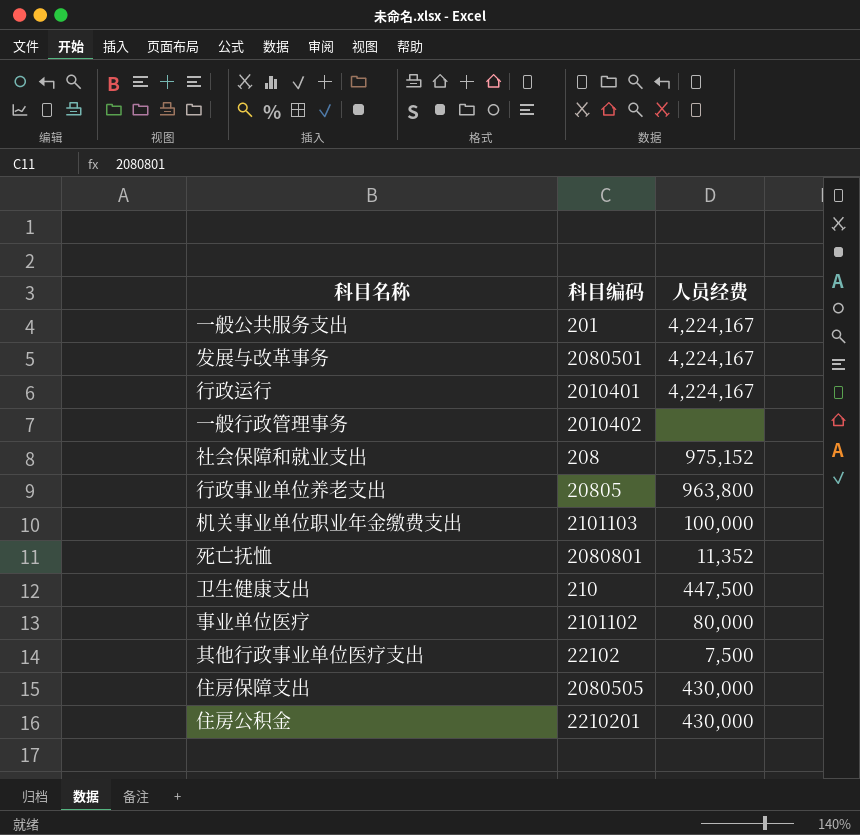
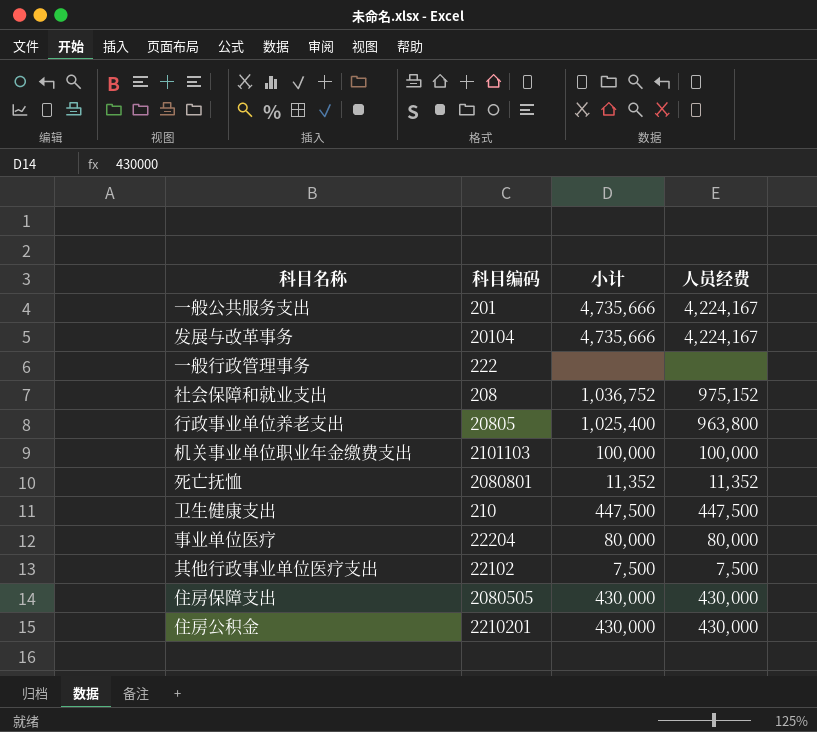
column 小计 | position: none -> 3
row 行政运行: 2010401 | 4,224,167 -> none
发展与改革事务 | 科目编码: 2080501 -> 20104
一般行政管理事务 | 科目编码: 2010402 -> 222
事业单位医疗 | 科目编码: 2101102 -> 22204

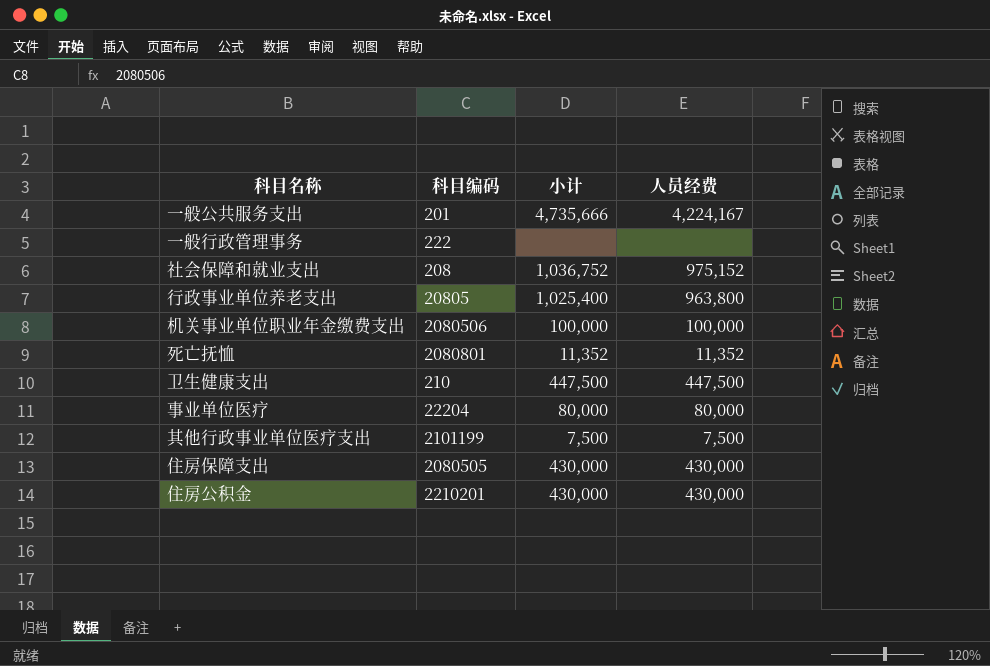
row 发展与改革事务: 20104 | 4,735,666 | 4,224,167 -> none
机关事业单位职业年金缴费支出 | 科目编码: 2101103 -> 2080506
其他行政事业单位医疗支出 | 科目编码: 22102 -> 2101199

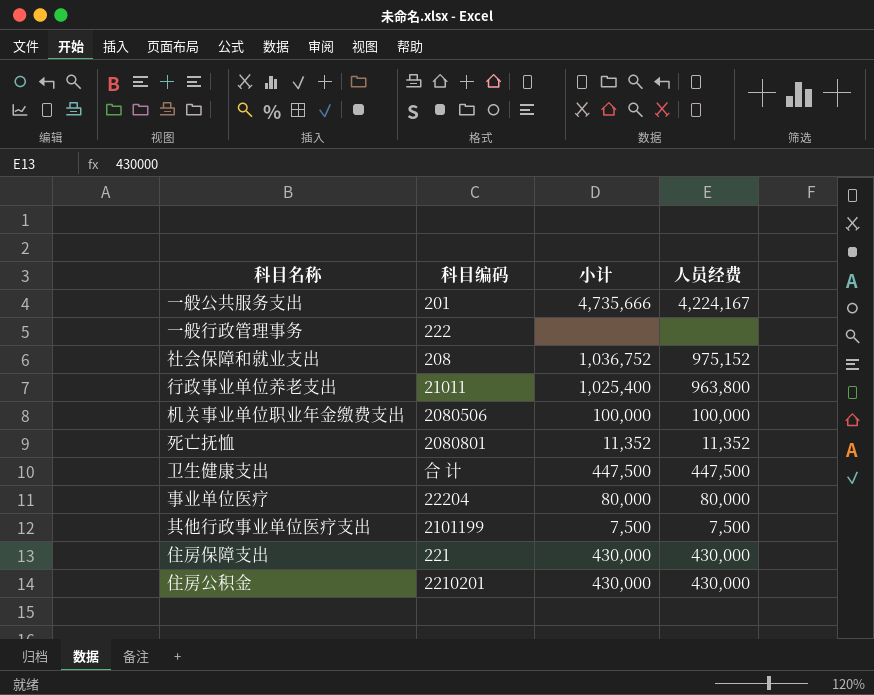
行政事业单位养老支出 | 科目编码: 20805 -> 21011
卫生健康支出 | 科目编码: 210 -> 合 计
住房保障支出 | 科目编码: 2080505 -> 221

